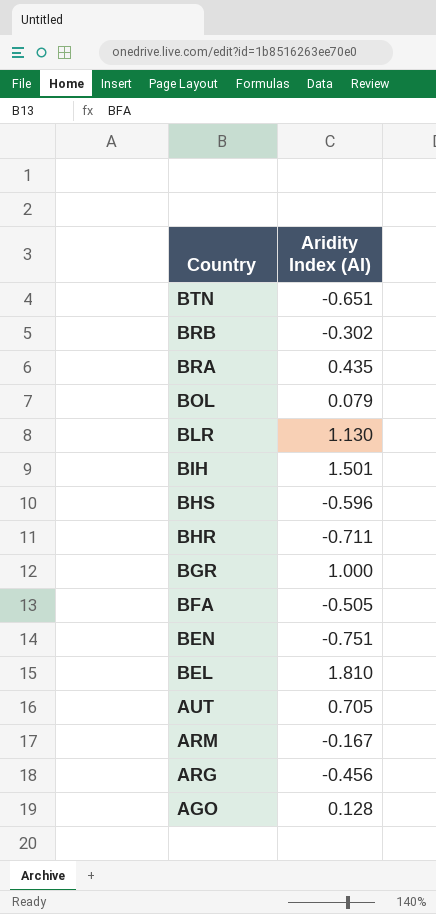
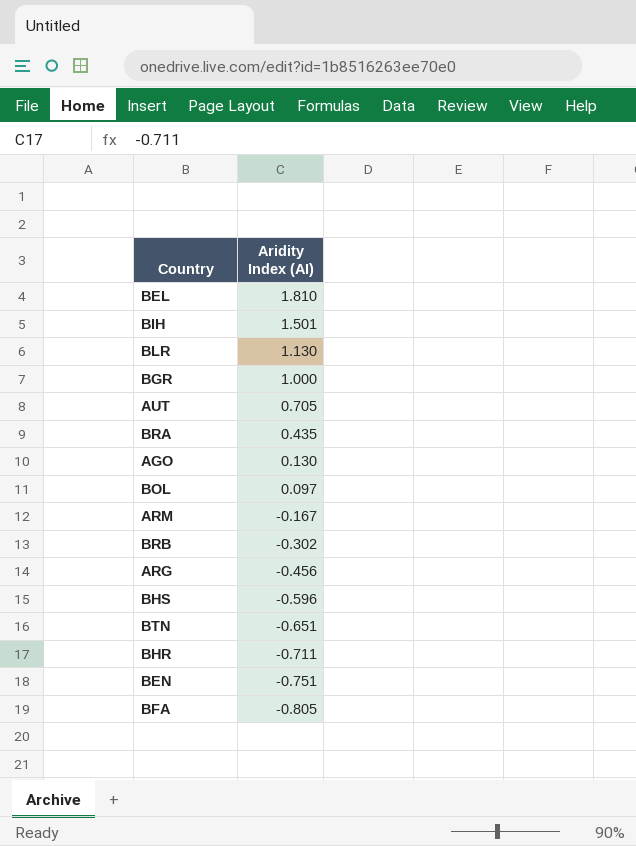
row order: Country descending -> Aridity Index (AI) descending
AGO | Aridity Index (AI): 0.128 -> 0.130
BOL | Aridity Index (AI): 0.079 -> 0.097
BFA | Aridity Index (AI): -0.505 -> -0.805

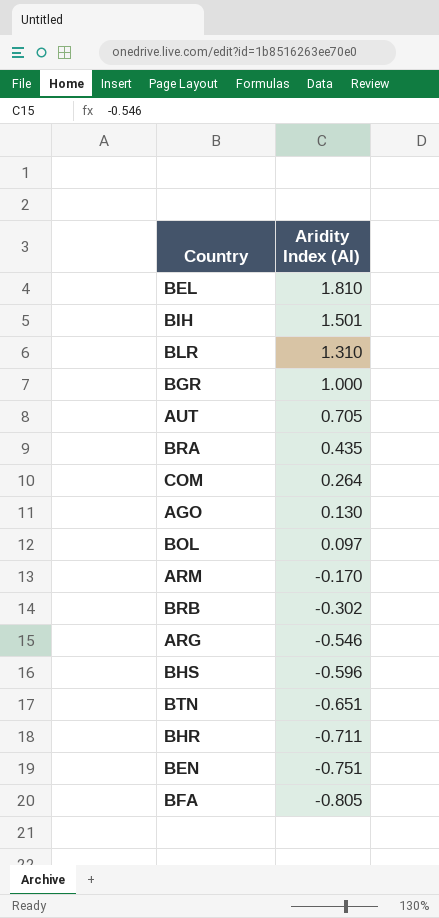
BLR | Aridity Index (AI): 1.130 -> 1.310
row COM: none -> 0.264
ARM | Aridity Index (AI): -0.167 -> -0.170
ARG | Aridity Index (AI): -0.456 -> -0.546

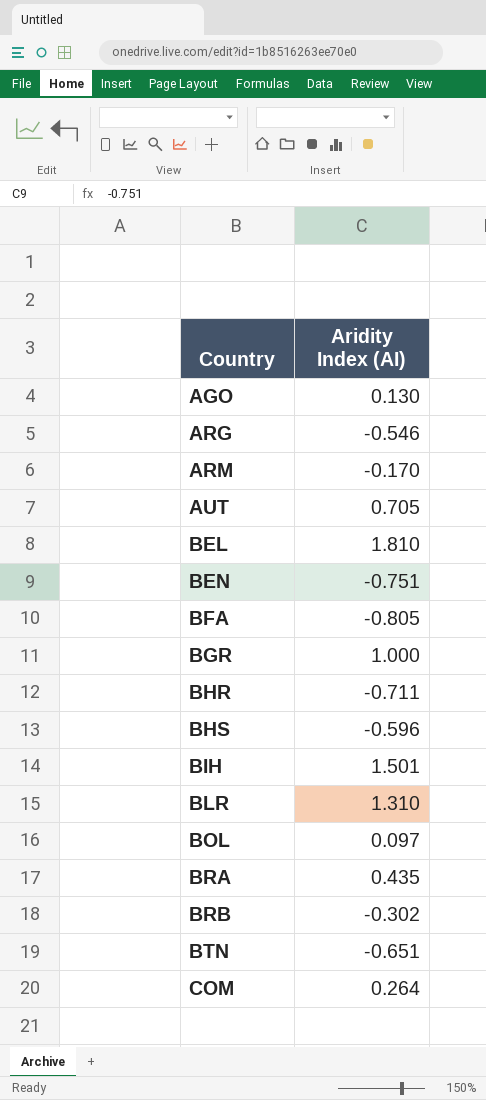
row order: Aridity Index (AI) descending -> Country ascending

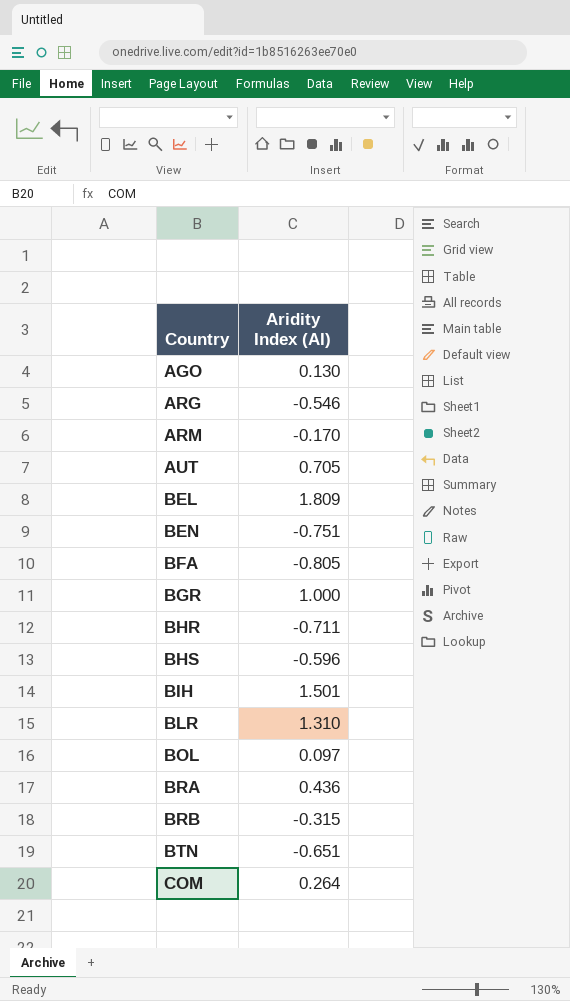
BEL | Aridity Index (AI): 1.810 -> 1.809
BRA | Aridity Index (AI): 0.435 -> 0.436
BRB | Aridity Index (AI): -0.302 -> -0.315

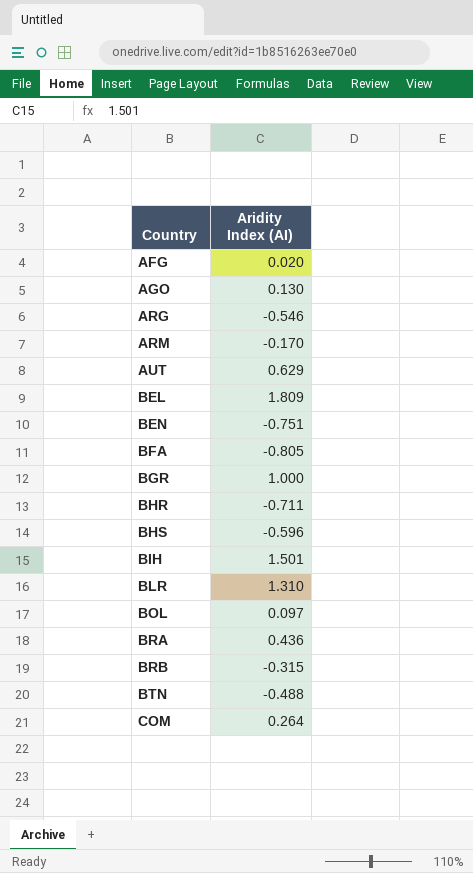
row AFG: none -> 0.020
AUT | Aridity Index (AI): 0.705 -> 0.629
BTN | Aridity Index (AI): -0.651 -> -0.488

